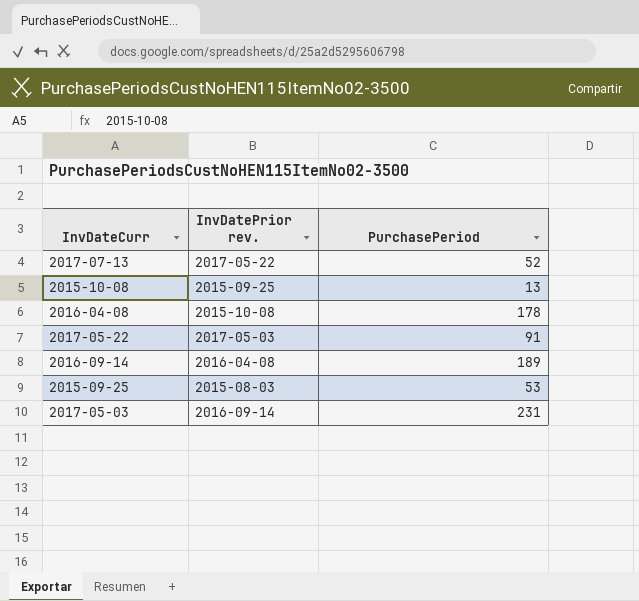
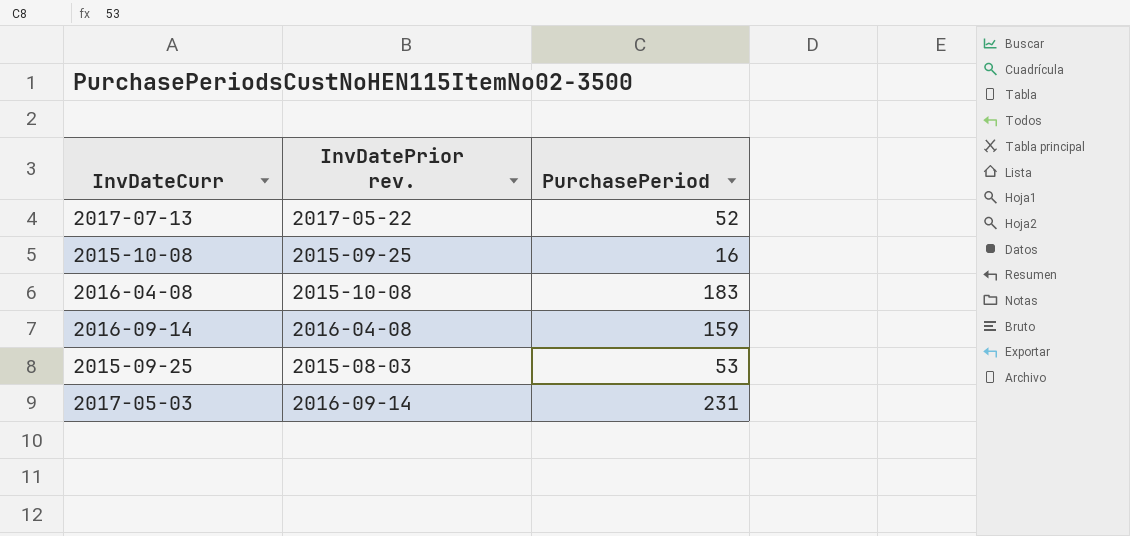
row 2017-05-22: 2017-05-03 | 91 -> none
2015-10-08 | PurchasePeriod: 13 -> 16
2016-04-08 | PurchasePeriod: 178 -> 183
2016-09-14 | PurchasePeriod: 189 -> 159

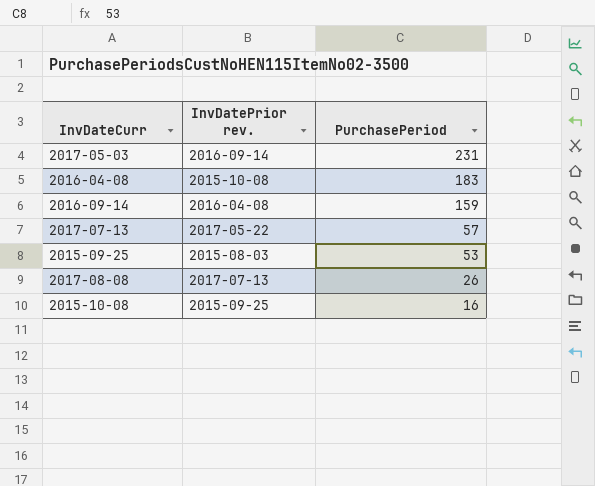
row order: none -> PurchasePeriod descending
2017-07-13 | PurchasePeriod: 52 -> 57
row 2017-08-08: none -> 2017-07-13 | 26

